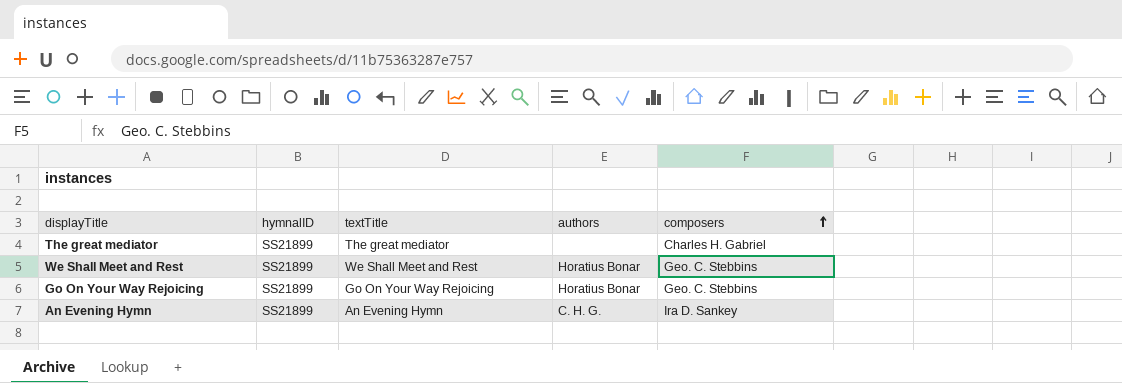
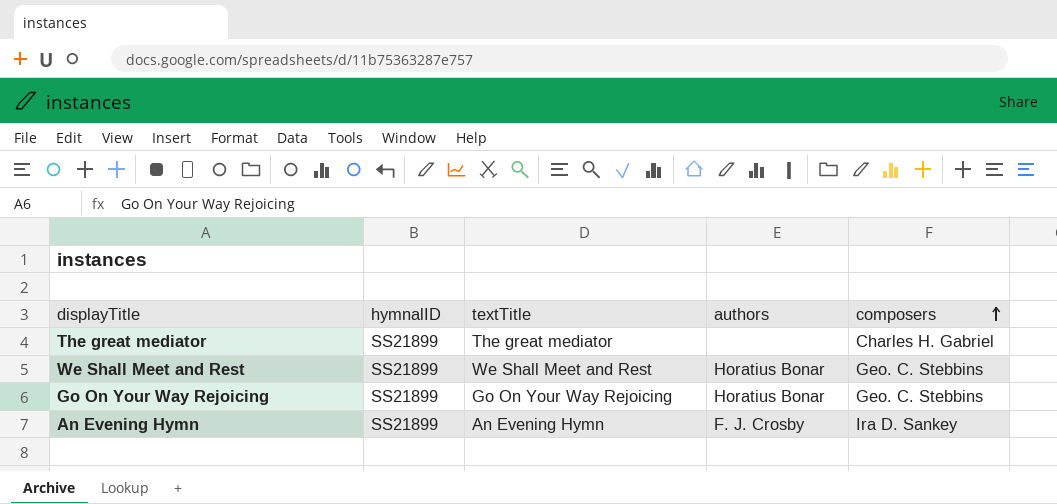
An Evening Hymn | authors: C. H. G. -> F. J. Crosby

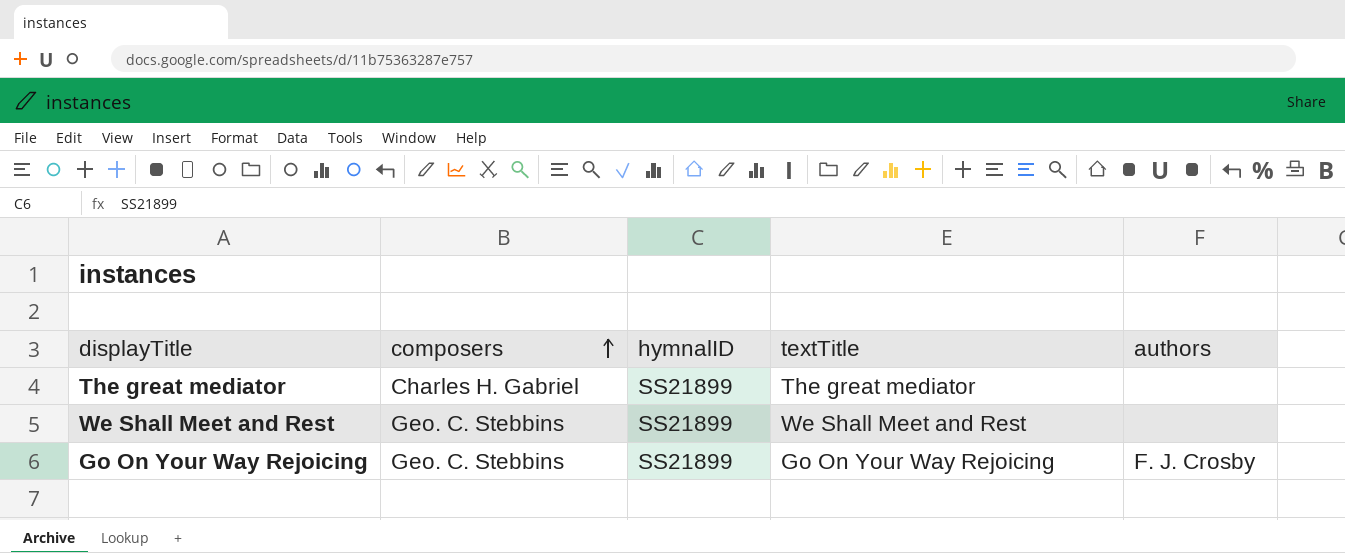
column composers | position: 5 -> 2
row An Evening Hymn: SS21899 | An Evening Hymn | F. J. Crosby | Ira D. Sankey -> none
We Shall Meet and Rest | authors: Horatius Bonar -> none
Go On Your Way Rejoicing | authors: Horatius Bonar -> F. J. Crosby

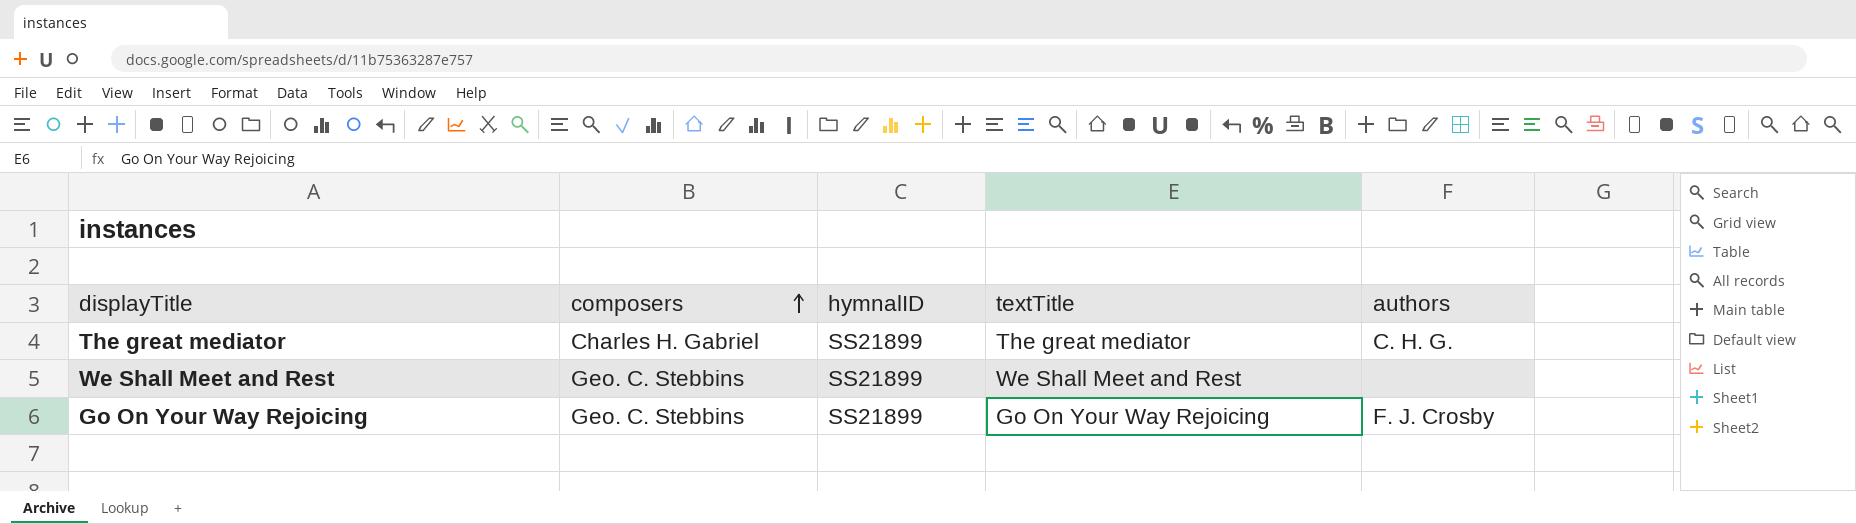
The great mediator | authors: none -> C. H. G.

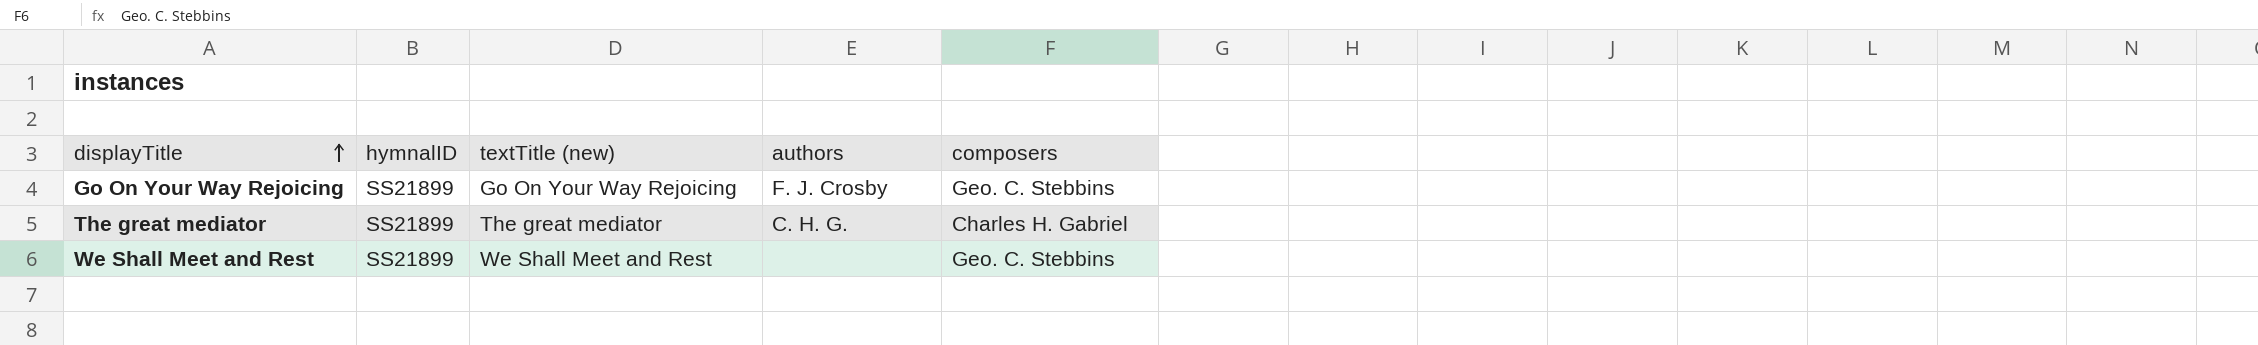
row order: composers ascending -> displayTitle ascending
column name: textTitle -> textTitle (new)
column composers | position: 2 -> 5

